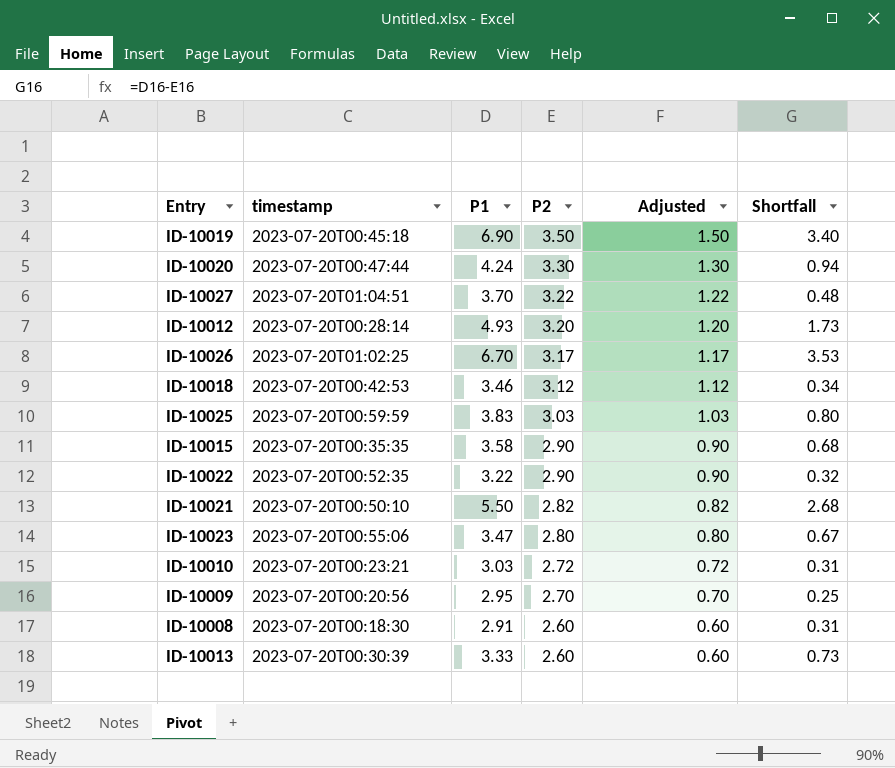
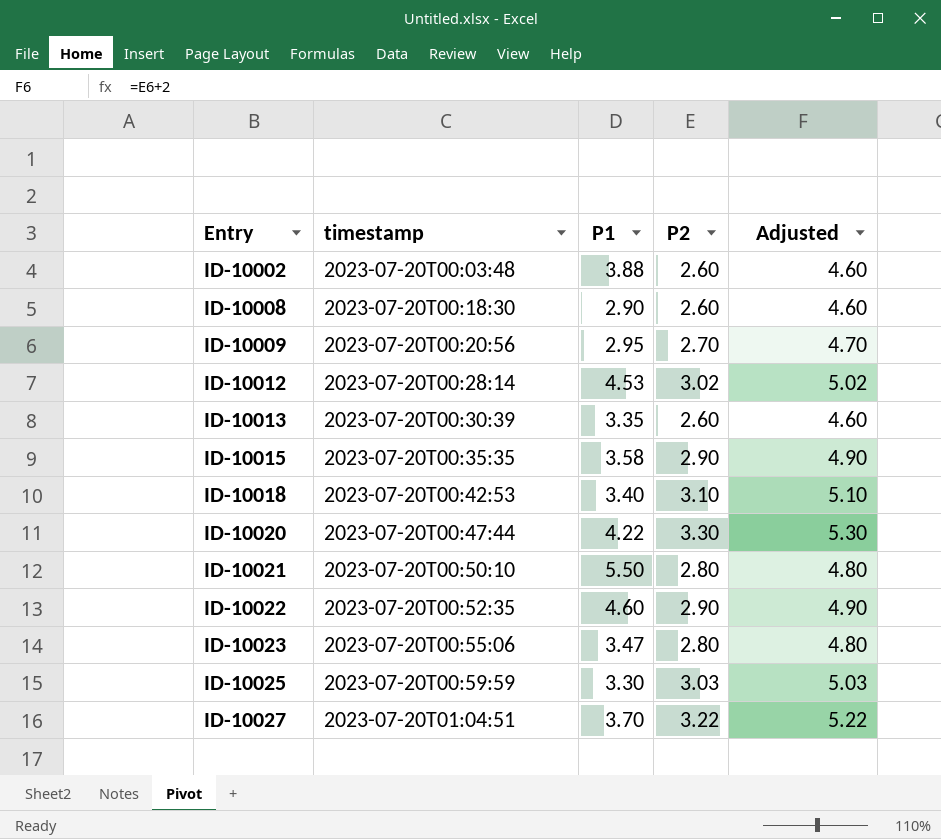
row order: P2 descending -> Entry ascending
column Shortfall | formula: [P1] - [P2] -> none
column Adjusted | formula: [P2] - 2 -> [P2] + 2
row ID-10019: 2023-07-20T00:45:18 | 6.90 | 3.50 | 1.50 | 3.40 -> none
row ID-10026: 2023-07-20T01:02:25 | 6.70 | 3.17 | 1.17 | 3.53 -> none
row ID-10010: 2023-07-20T00:23:21 | 3.03 | 2.72 | 0.72 | 0.31 -> none
row ID-10002: none -> 2023-07-20T00:03:48 | 3.88 | 2.60 | 4.60
ID-10008 | P1: 2.91 -> 2.90
ID-10012 | P1: 4.93 -> 4.53
ID-10012 | P2: 3.20 -> 3.02
ID-10013 | P1: 3.33 -> 3.35
ID-10018 | P1: 3.46 -> 3.40
ID-10018 | P2: 3.12 -> 3.10
ID-10020 | P1: 4.24 -> 4.22
ID-10021 | P2: 2.82 -> 2.80
ID-10022 | P1: 3.22 -> 4.60
ID-10025 | P1: 3.83 -> 3.30

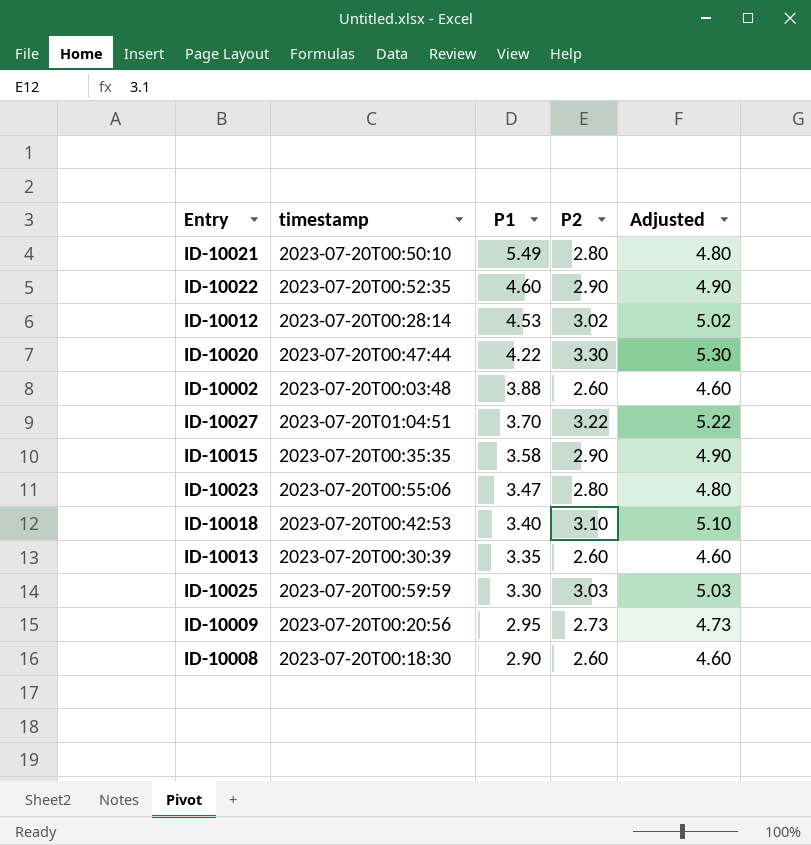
row order: Entry ascending -> P1 descending
ID-10021 | P1: 5.50 -> 5.49
ID-10009 | P2: 2.70 -> 2.73
ID-10009 | Adjusted: 4.70 -> 4.73

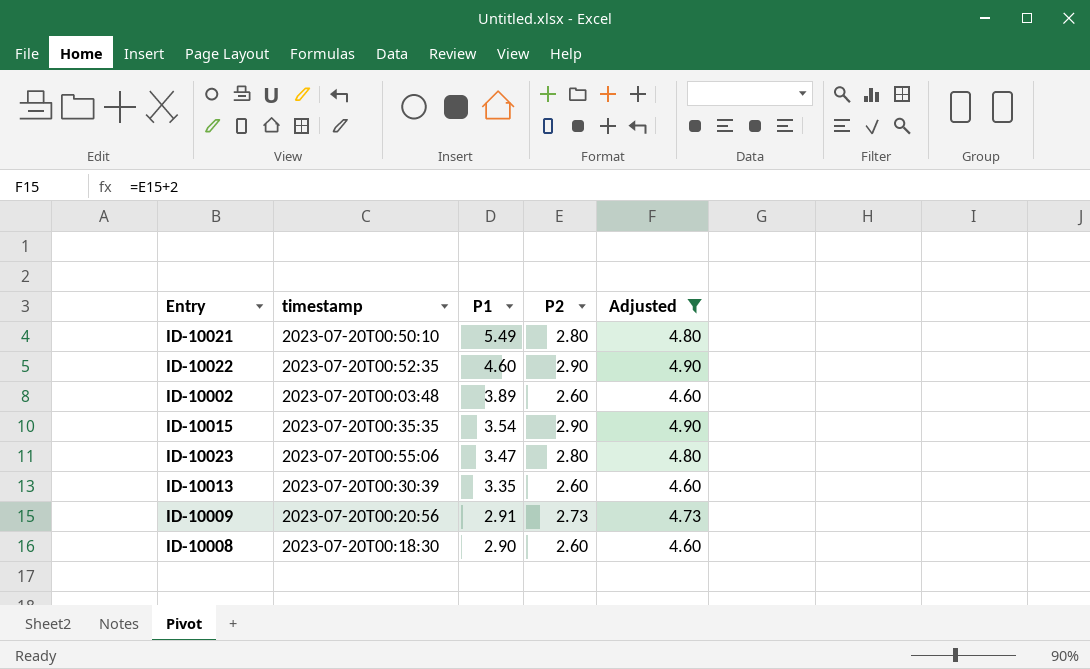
filter: none -> Adjusted <= 4.90
ID-10002 | P1: 3.88 -> 3.89
ID-10015 | P1: 3.58 -> 3.54
ID-10009 | P1: 2.95 -> 2.91

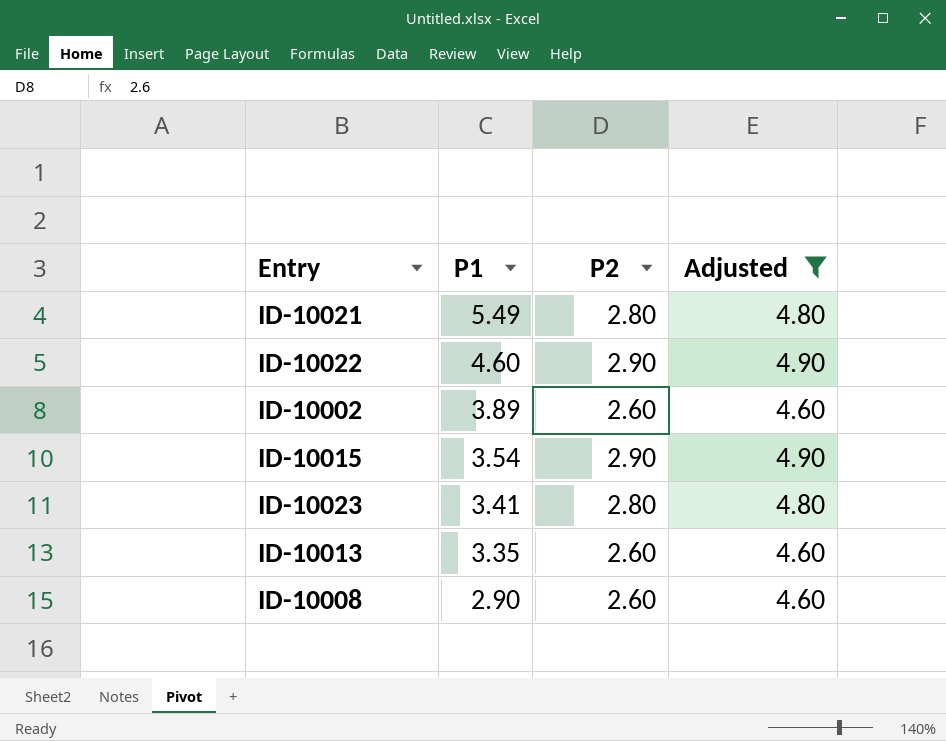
column timestamp | position: 2 -> none
row ID-10009: 2023-07-20T00:20:56 | 2.91 | 2.73 | 4.73 -> none
ID-10023 | P1: 3.47 -> 3.41

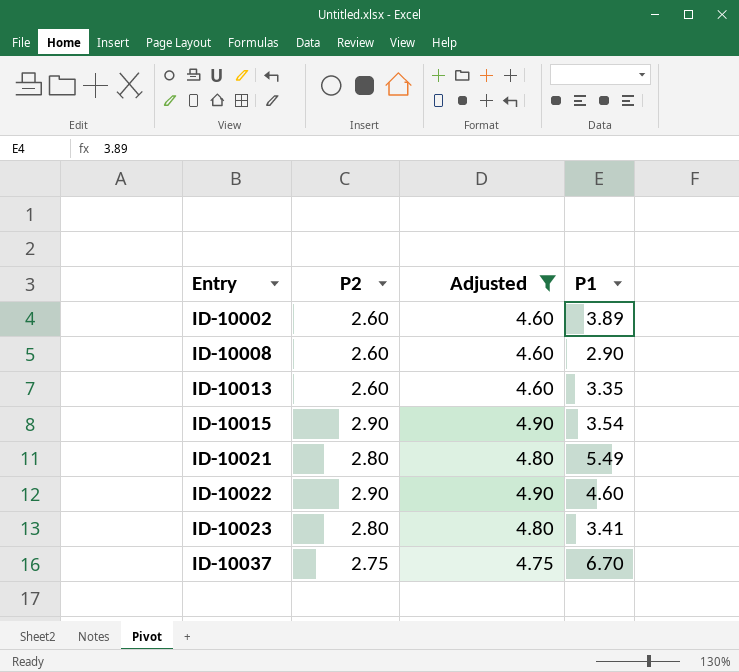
row order: P1 descending -> Entry ascending
column P1 | position: 2 -> 4
row ID-10037: none -> 2.75 | 4.75 | 6.70

